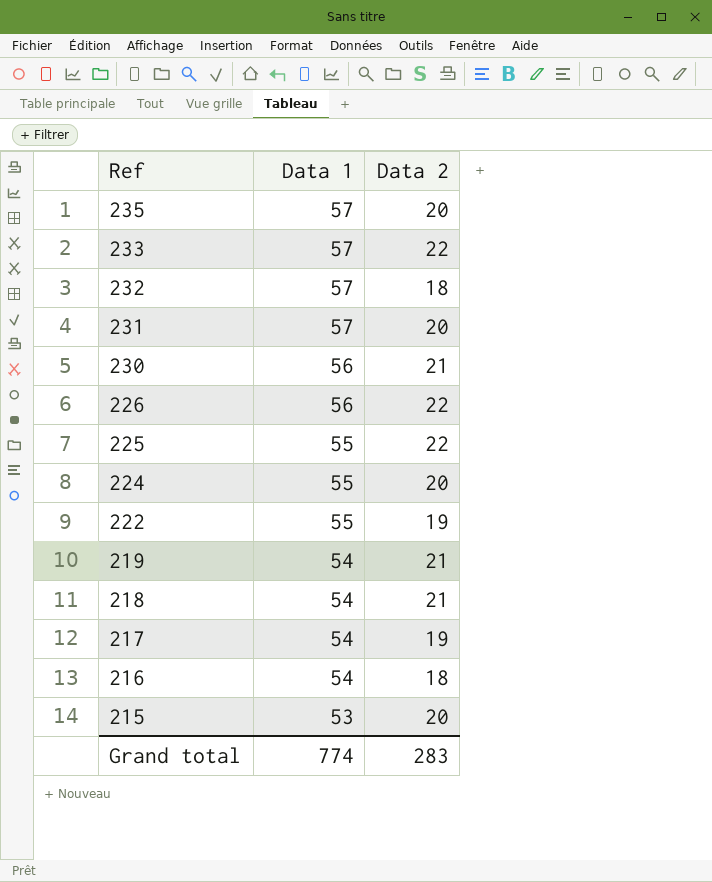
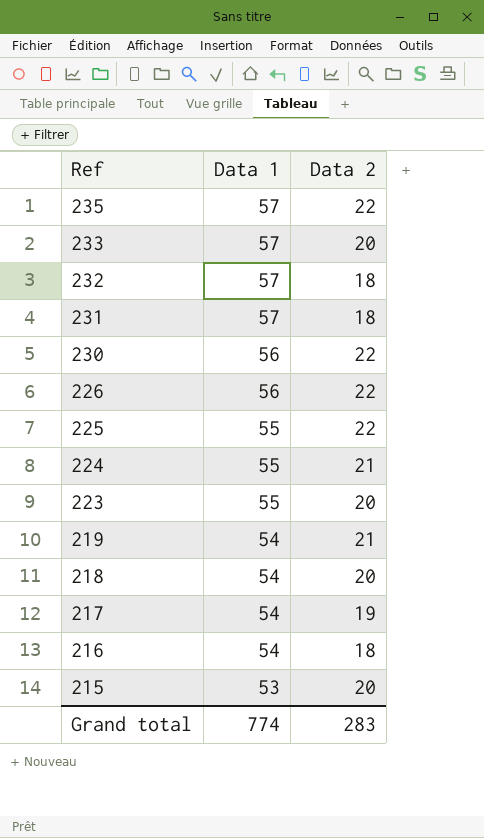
row 222: 55 | 19 -> none
235 | Data 2: 20 -> 22
233 | Data 2: 22 -> 20
231 | Data 2: 20 -> 18
230 | Data 2: 21 -> 22
224 | Data 2: 20 -> 21
row 223: none -> 55 | 20
218 | Data 2: 21 -> 20

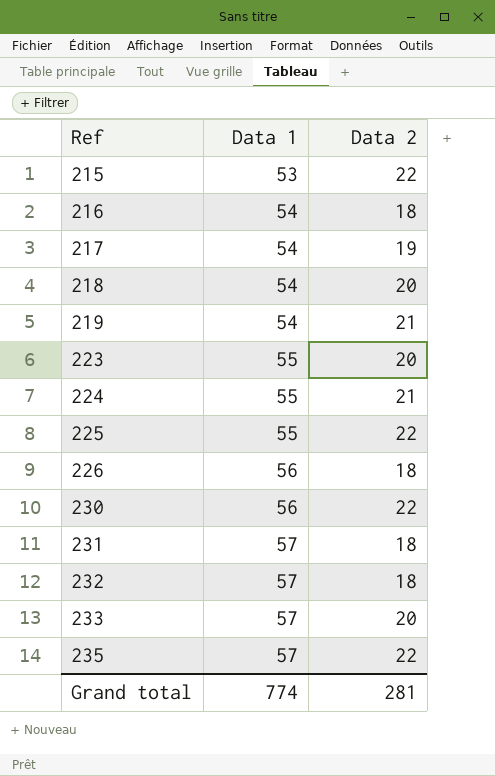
row order: Ref descending -> Ref ascending
215 | Data 2: 20 -> 22
226 | Data 2: 22 -> 18
Grand total | Data 2: 283 -> 281

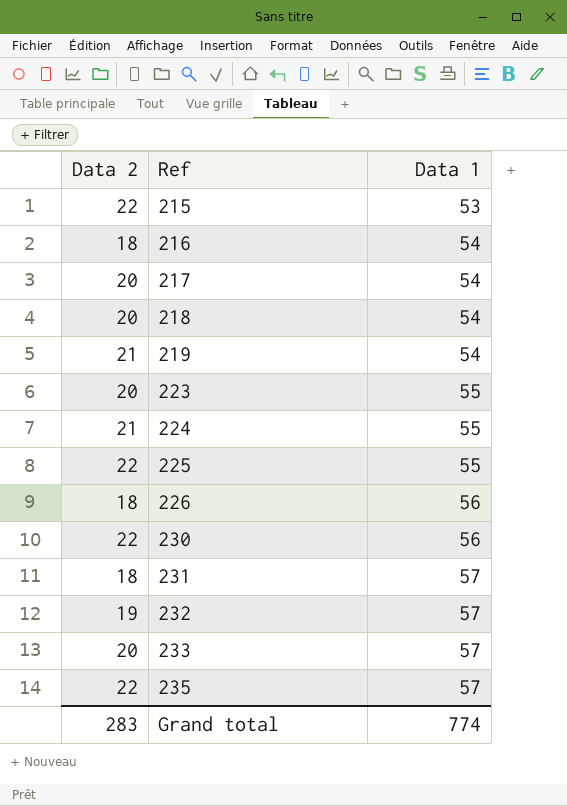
column Data 2 | position: 3 -> 1
217 | Data 2: 19 -> 20
232 | Data 2: 18 -> 19
Grand total | Data 2: 281 -> 283

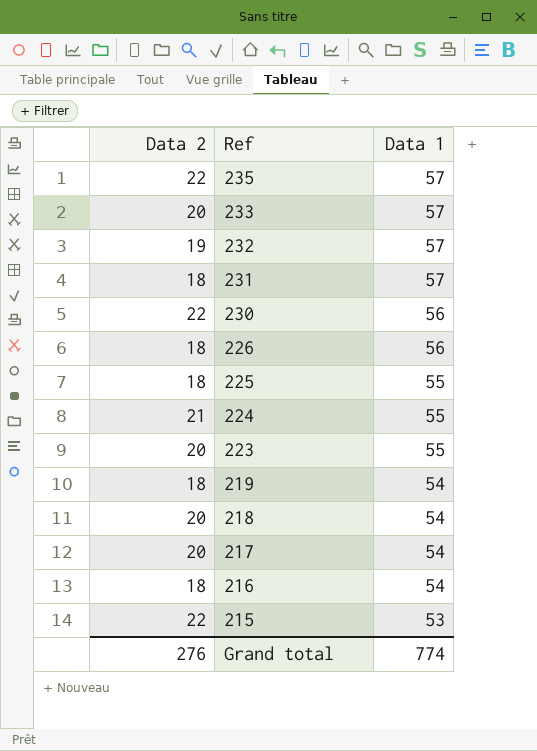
row order: Ref ascending -> Ref descending
225 | Data 2: 22 -> 18
219 | Data 2: 21 -> 18
Grand total | Data 2: 283 -> 276

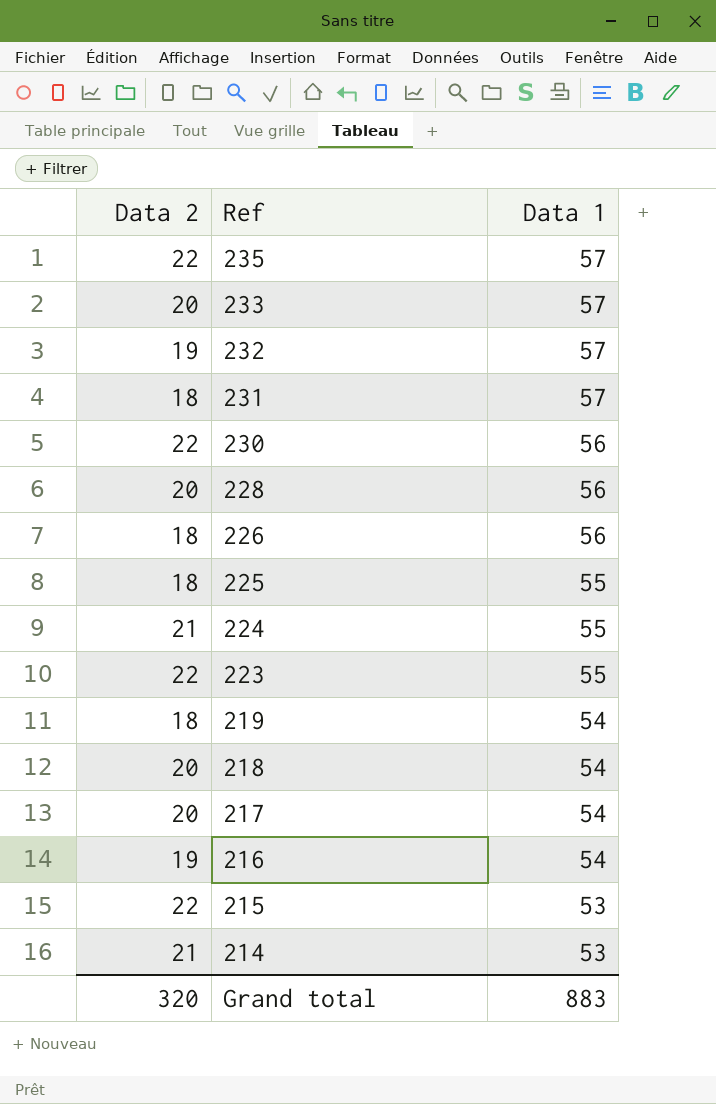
row 228: none -> 20 | 56
223 | Data 2: 20 -> 22
216 | Data 2: 18 -> 19
row 214: none -> 21 | 53
Grand total | Data 2: 276 -> 320
Grand total | Data 1: 774 -> 883

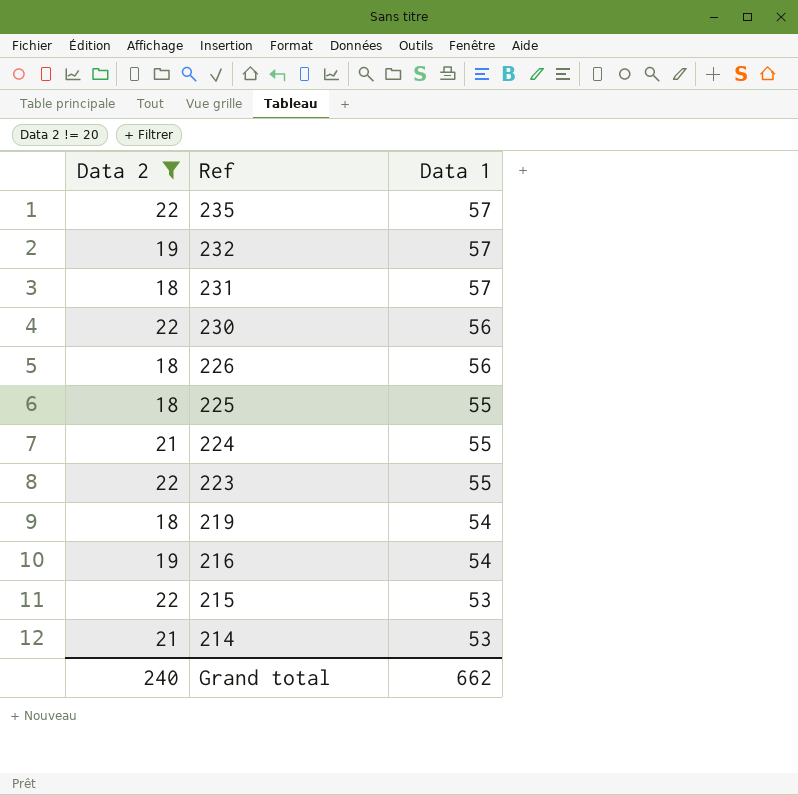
filter: none -> Data 2 != 20
Grand total | Data 2: 320 -> 240
Grand total | Data 1: 883 -> 662

